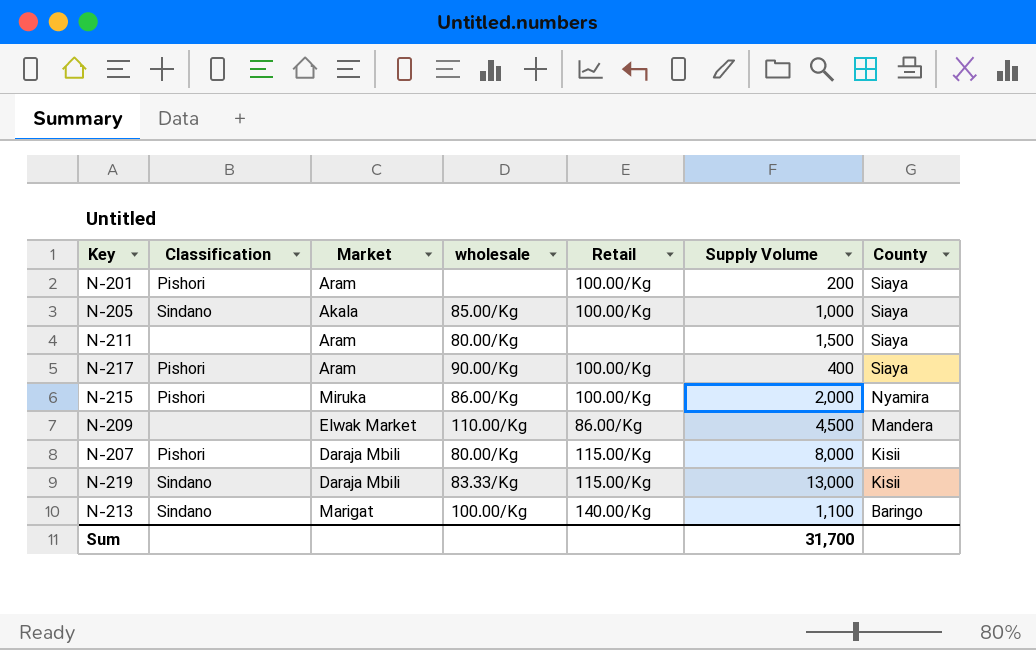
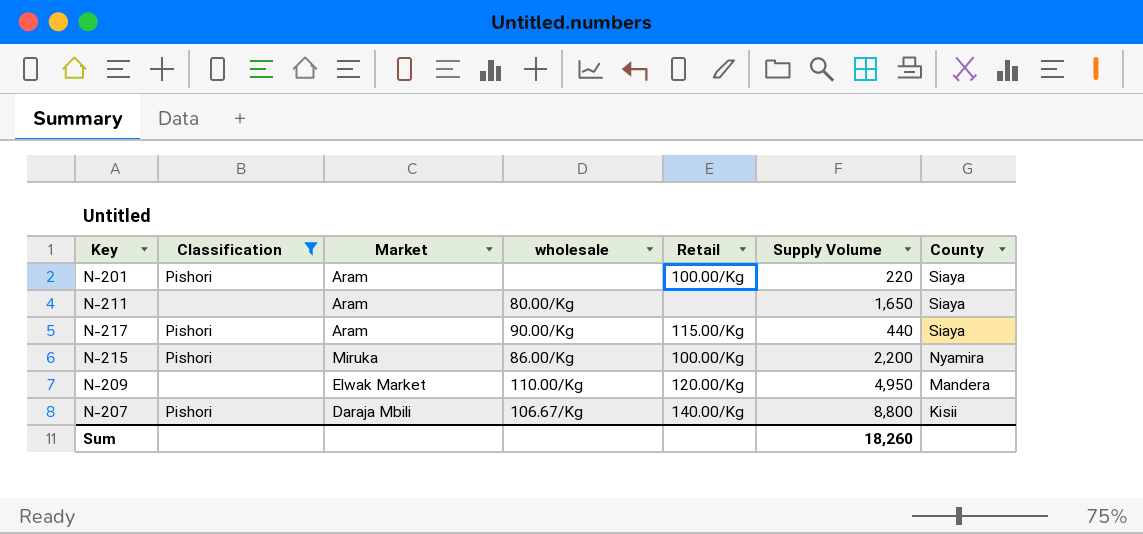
filter: none -> Classification != Sindano
N-201 | Supply Volume: 200 -> 220
N-211 | Supply Volume: 1,500 -> 1,650
N-217 | Retail: 100.00/Kg -> 115.00/Kg
N-217 | Supply Volume: 400 -> 440
N-215 | Supply Volume: 2,000 -> 2,200
N-209 | Retail: 86.00/Kg -> 120.00/Kg
N-209 | Supply Volume: 4,500 -> 4,950
N-207 | wholesale: 80.00/Kg -> 106.67/Kg
N-207 | Retail: 115.00/Kg -> 140.00/Kg
N-207 | Supply Volume: 8,000 -> 8,800
Sum | Supply Volume: 31,700 -> 18,260

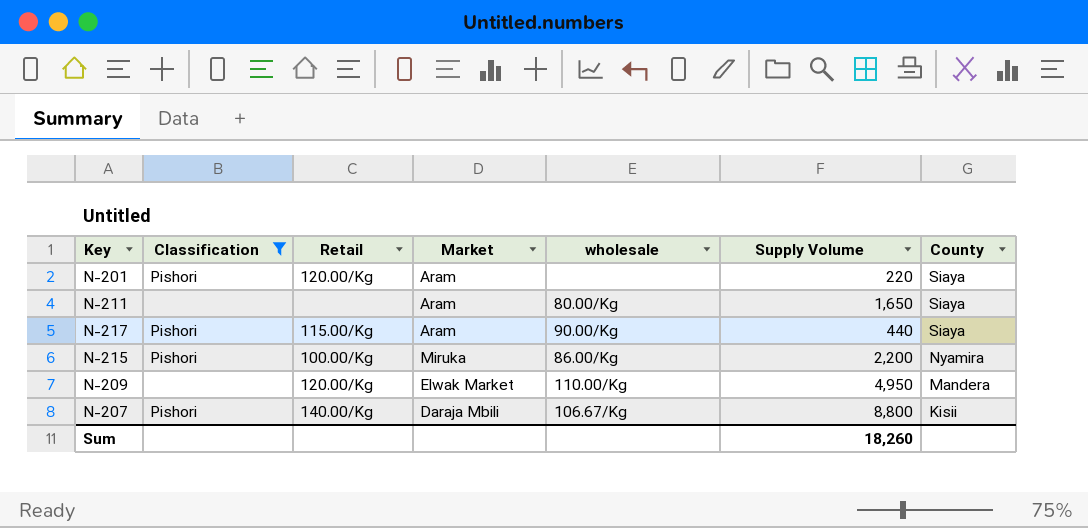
column Retail | position: 5 -> 3
N-201 | Retail: 100.00/Kg -> 120.00/Kg

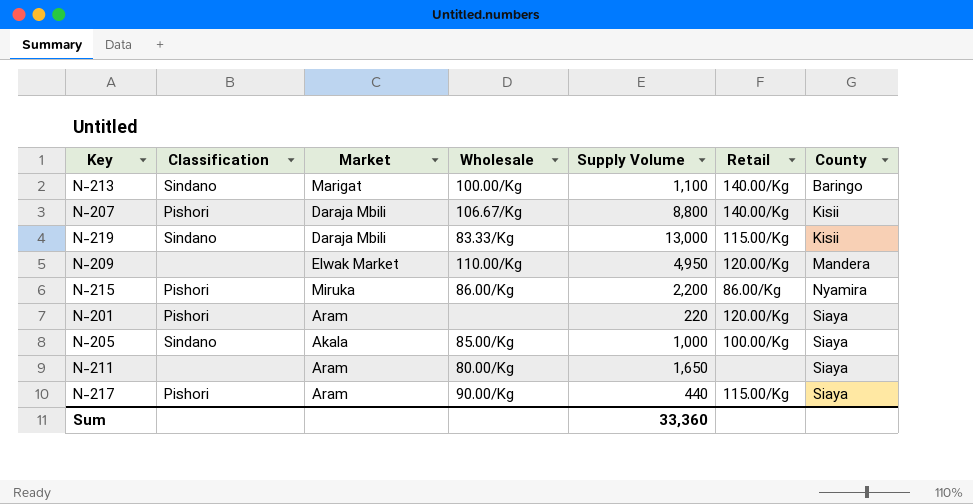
filter: Classification != Sindano -> none
row order: County descending -> County ascending
column name: wholesale -> Wholesale
column Retail | position: 3 -> 6
N-215 | Retail: 100.00/Kg -> 86.00/Kg
Sum | Supply Volume: 18,260 -> 33,360

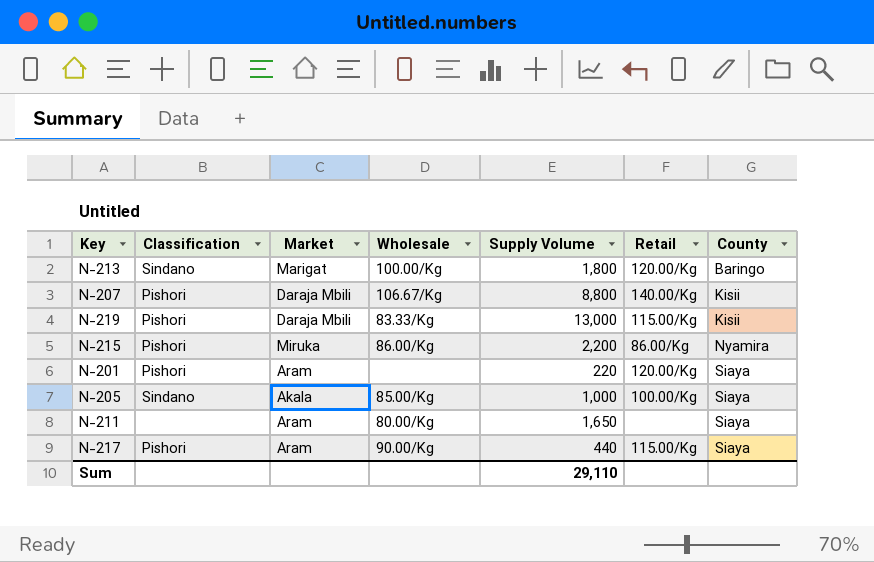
row N-209: none | Elwak Market | 110.00/Kg | 4,950 | 120.00/Kg | Mandera -> none
N-213 | Supply Volume: 1,100 -> 1,800
N-213 | Retail: 140.00/Kg -> 120.00/Kg
N-219 | Classification: Sindano -> Pishori
Sum | Supply Volume: 33,360 -> 29,110

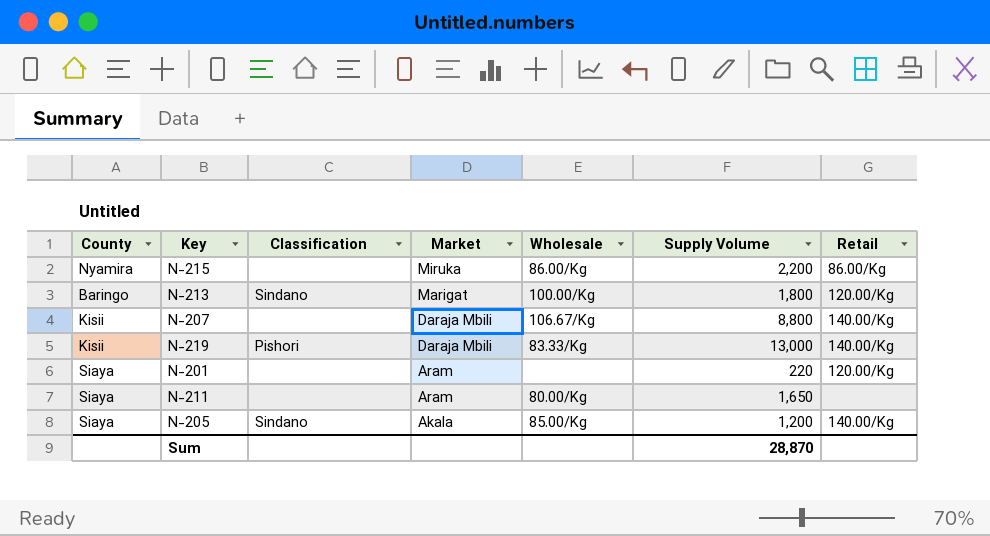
row order: County ascending -> Market descending
column County | position: 7 -> 1
row N-217: Pishori | Aram | 90.00/Kg | 440 | 115.00/Kg | Siaya -> none
N-215 | Classification: Pishori -> none
N-207 | Classification: Pishori -> none
N-219 | Retail: 115.00/Kg -> 140.00/Kg
N-201 | Classification: Pishori -> none
N-205 | Supply Volume: 1,000 -> 1,200
N-205 | Retail: 100.00/Kg -> 140.00/Kg
Sum | Supply Volume: 29,110 -> 28,870

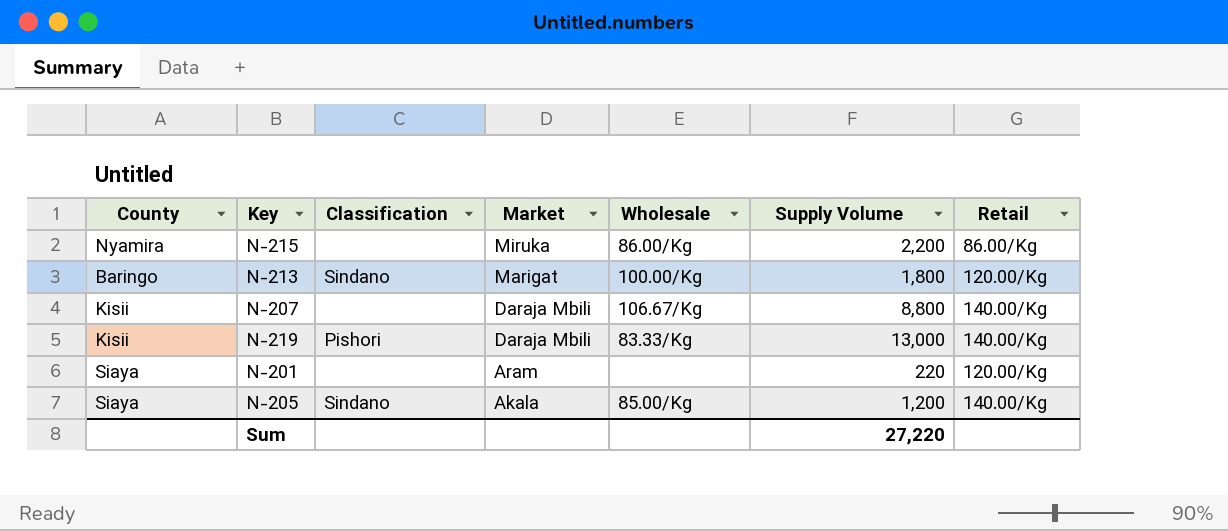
row N-211: Siaya | none | Aram | 80.00/Kg | 1,650 | none -> none
Sum | Supply Volume: 28,870 -> 27,220

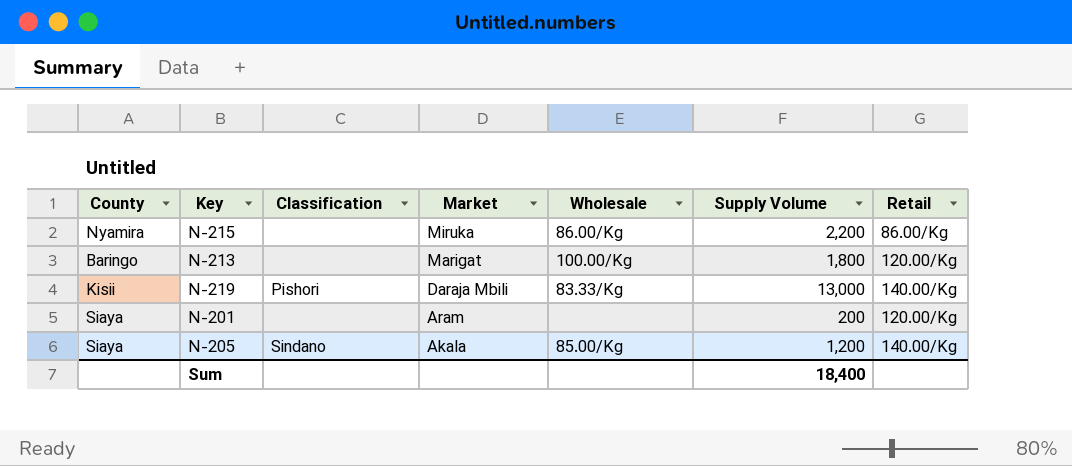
row N-207: Kisii | none | Daraja Mbili | 106.67/Kg | 8,800 | 140.00/Kg -> none
N-213 | Classification: Sindano -> none
N-201 | Supply Volume: 220 -> 200
Sum | Supply Volume: 27,220 -> 18,400

